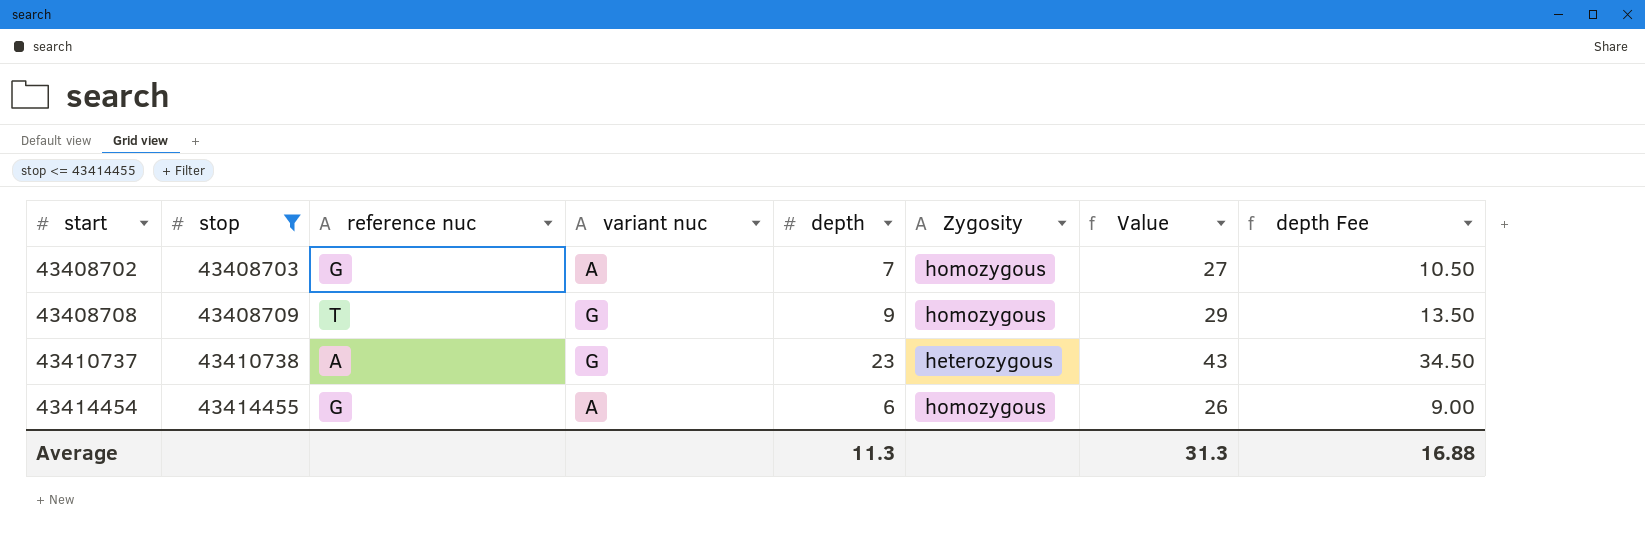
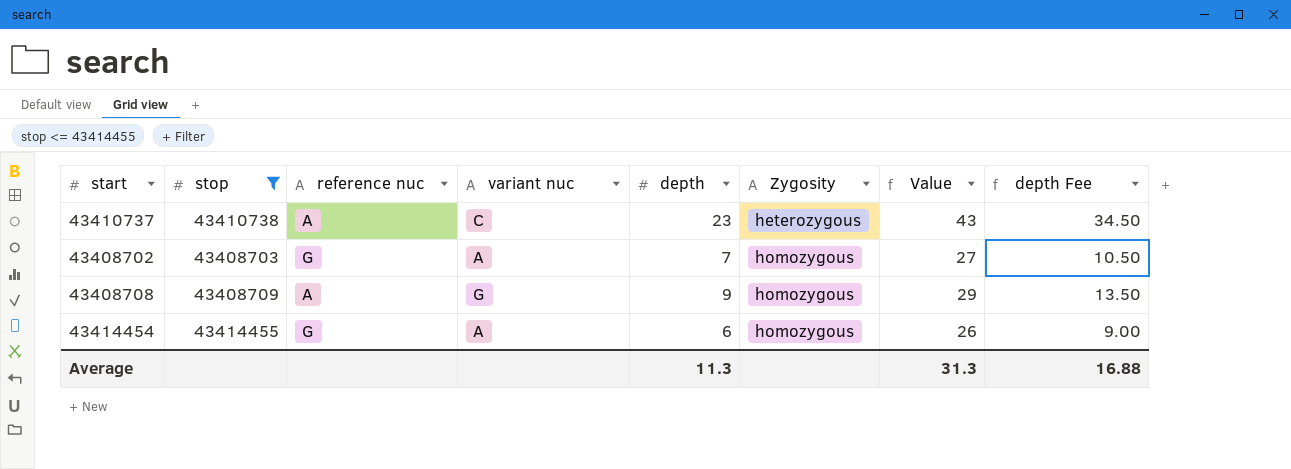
row order: start ascending -> Zygosity ascending
43410737 | variant nuc: G -> C
43408708 | reference nuc: T -> A

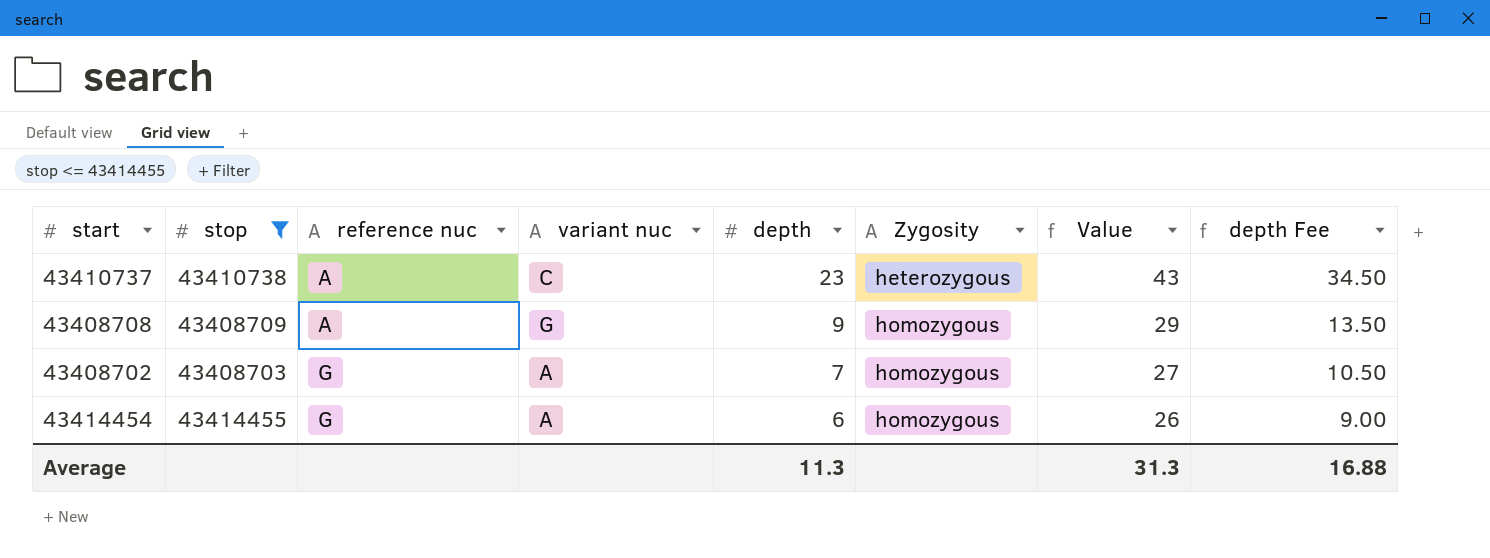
row order: Zygosity ascending -> reference nuc ascending

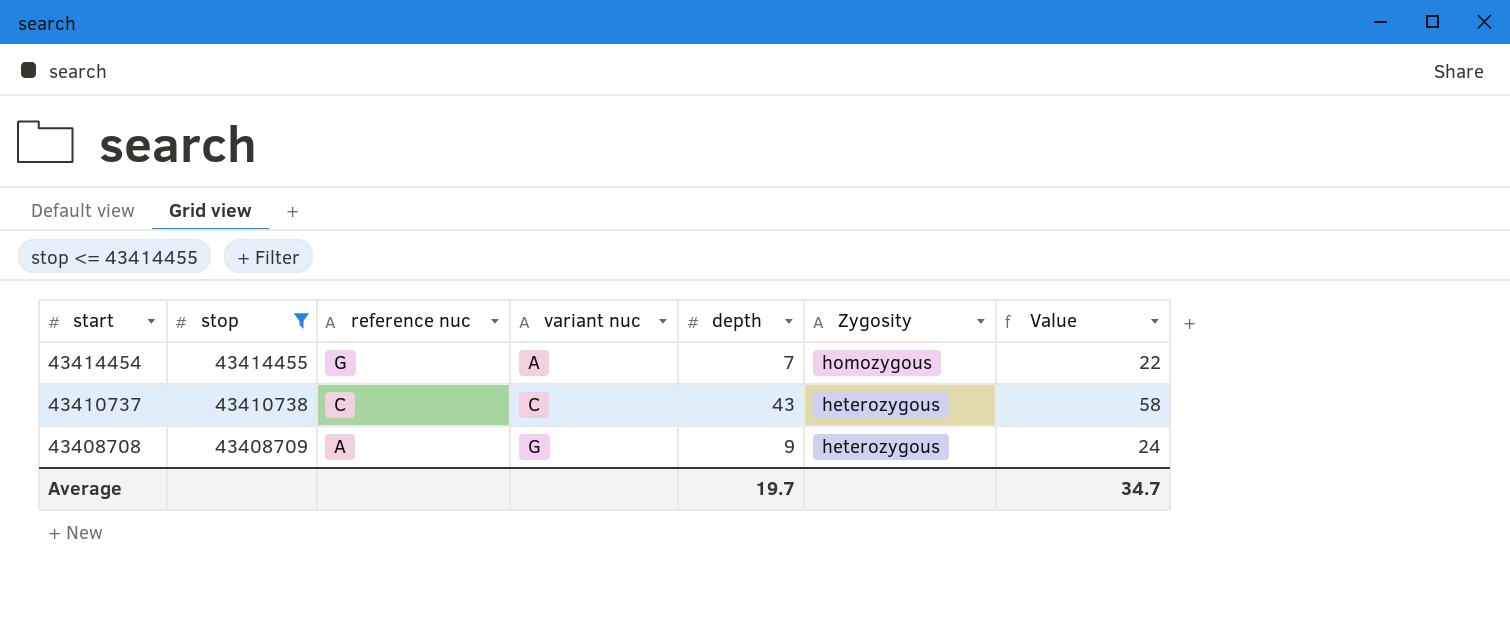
row order: reference nuc ascending -> start descending
column depth Fee | formula: [depth] * 1.5 -> none
column Value | formula: [depth] + 20 -> [depth] + 15
row 43408702: 43408703 | G | A | 7 | homozygous | 27 | 10.50 -> none
43414454 | depth: 6 -> 7
43410737 | reference nuc: A -> C
43410737 | depth: 23 -> 43
43408708 | Zygosity: homozygous -> heterozygous
Average | depth: 11.3 -> 19.7
Average | Value: 31.3 -> 34.7

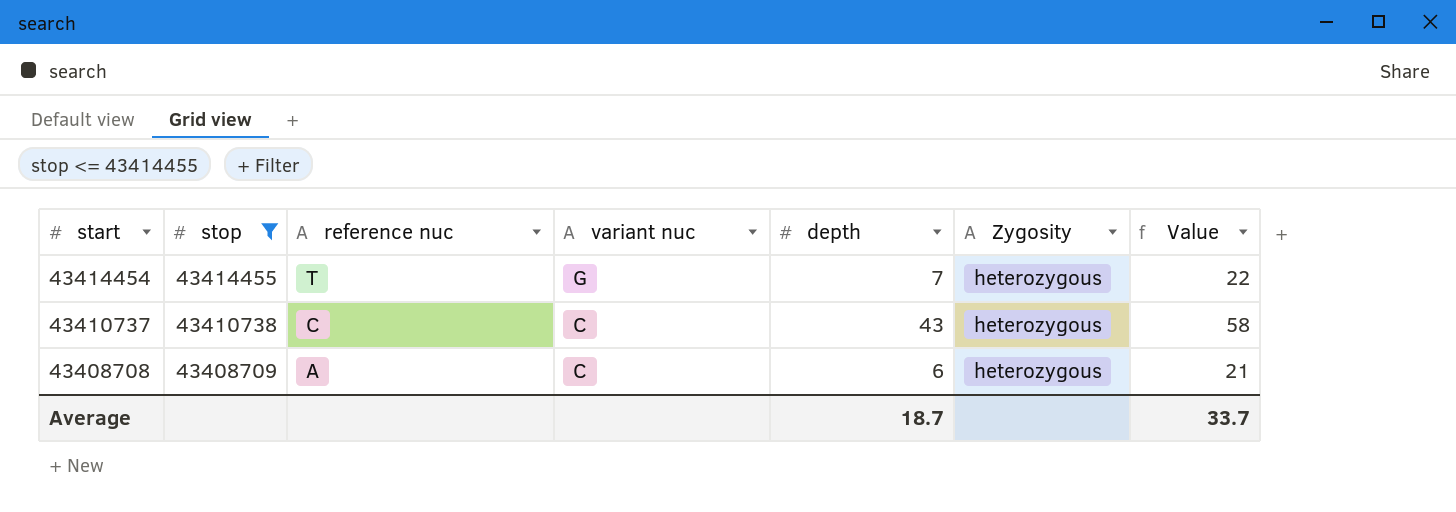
43414454 | reference nuc: G -> T
43414454 | variant nuc: A -> G
43414454 | Zygosity: homozygous -> heterozygous
43408708 | variant nuc: G -> C
43408708 | depth: 9 -> 6
43408708 | Value: 24 -> 21
Average | depth: 19.7 -> 18.7
Average | Value: 34.7 -> 33.7

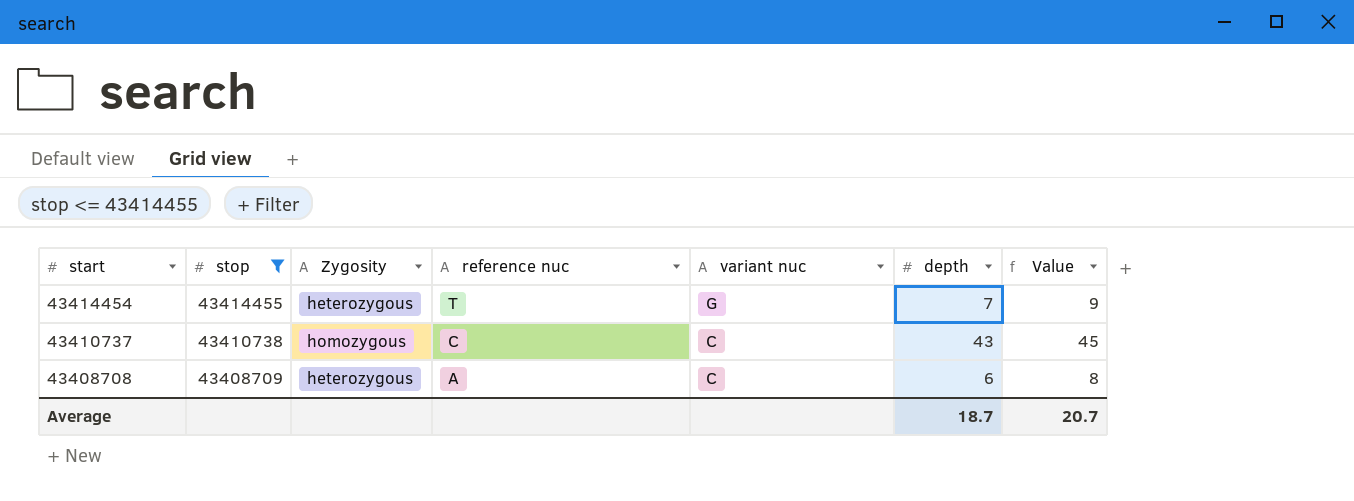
column Zygosity | position: 6 -> 3
column Value | formula: [depth] + 15 -> [depth] + 2
43410737 | Zygosity: heterozygous -> homozygous
Average | Value: 33.7 -> 20.7

